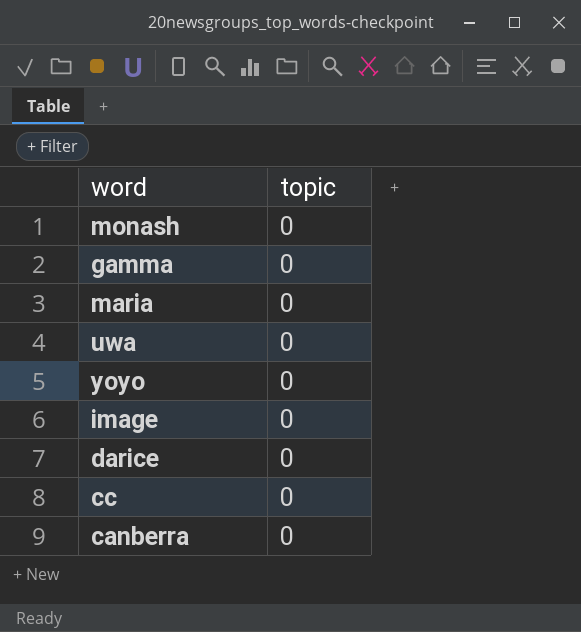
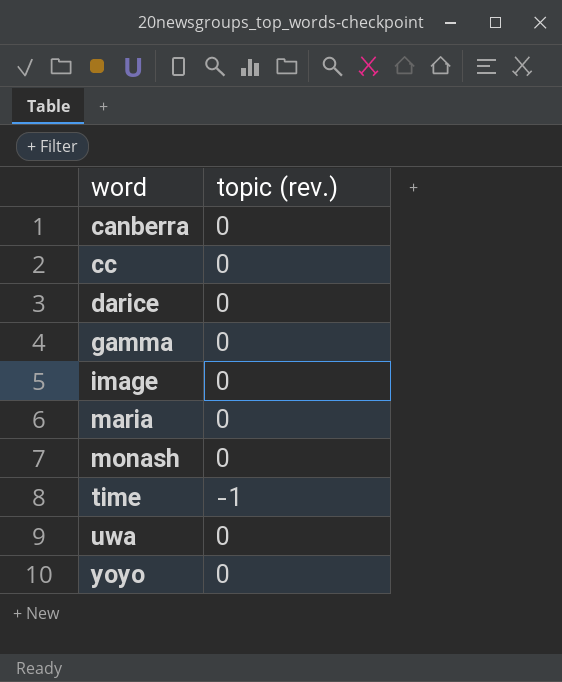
row order: none -> word ascending
column name: topic -> topic (rev.)
row time: none -> -1

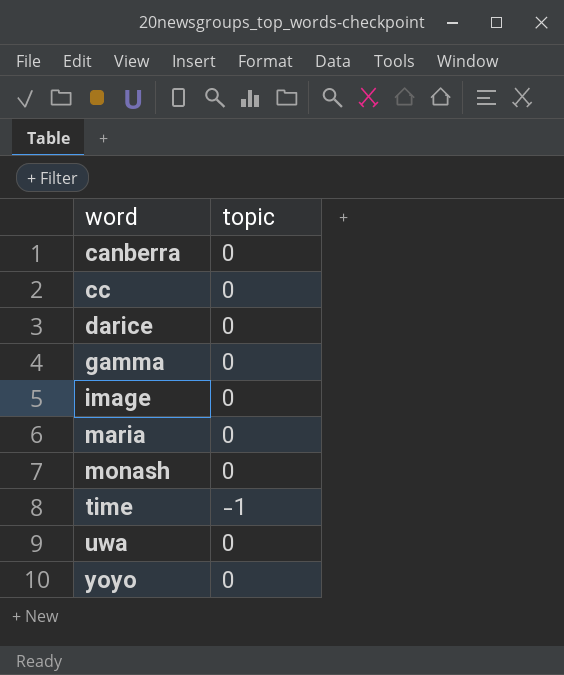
column name: topic (rev.) -> topic

